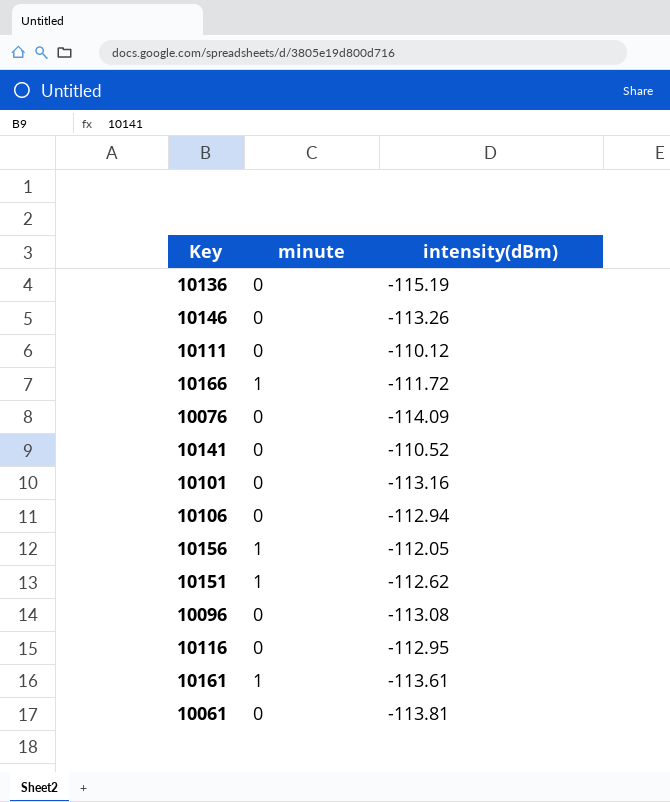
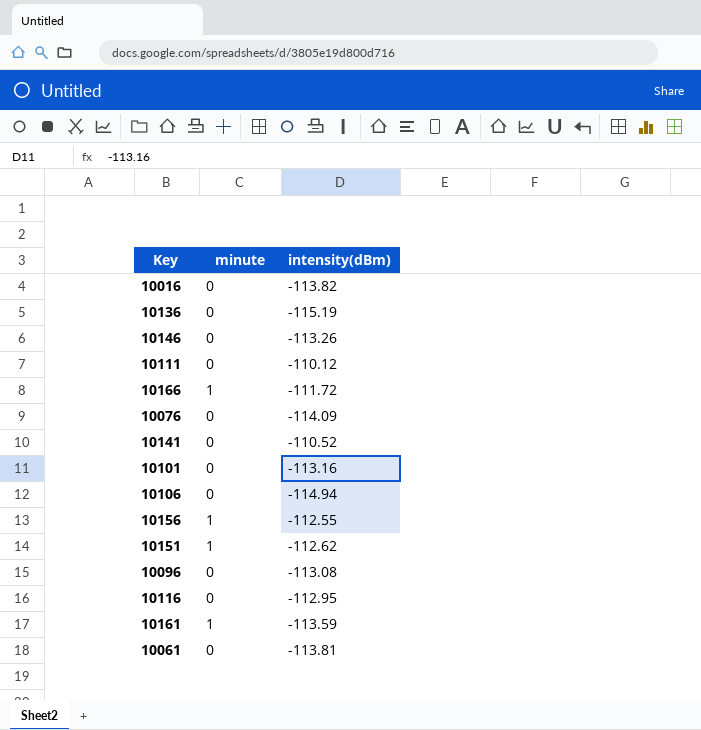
row 10016: none -> 0 | -113.82
10106 | intensity(dBm): -112.94 -> -114.94
10156 | intensity(dBm): -112.05 -> -112.55
10161 | intensity(dBm): -113.61 -> -113.59

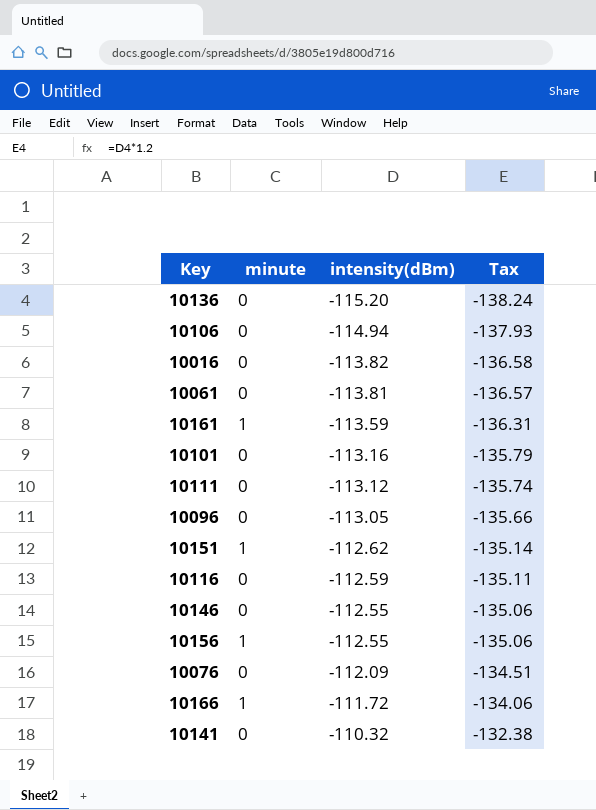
row order: none -> intensity(dBm) ascending
column Tax | formula: none -> [intensity(dBm)] * 1.2
10136 | intensity(dBm): -115.19 -> -115.20
10111 | intensity(dBm): -110.12 -> -113.12
10096 | intensity(dBm): -113.08 -> -113.05
10116 | intensity(dBm): -112.95 -> -112.59
10146 | intensity(dBm): -113.26 -> -112.55
10076 | intensity(dBm): -114.09 -> -112.09
10141 | intensity(dBm): -110.52 -> -110.32

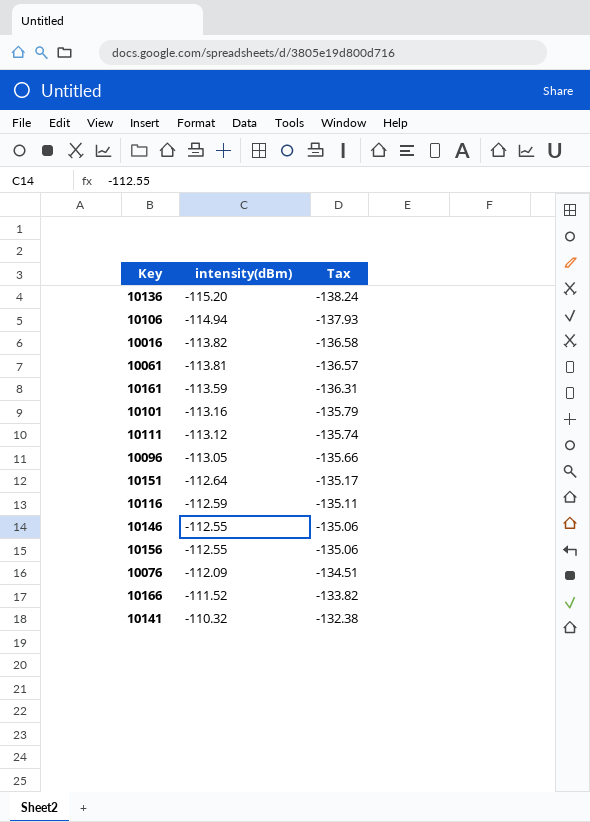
column minute | position: 2 -> none
10151 | intensity(dBm): -112.62 -> -112.64
10151 | Tax: -135.14 -> -135.17
10166 | intensity(dBm): -111.72 -> -111.52
10166 | Tax: -134.06 -> -133.82

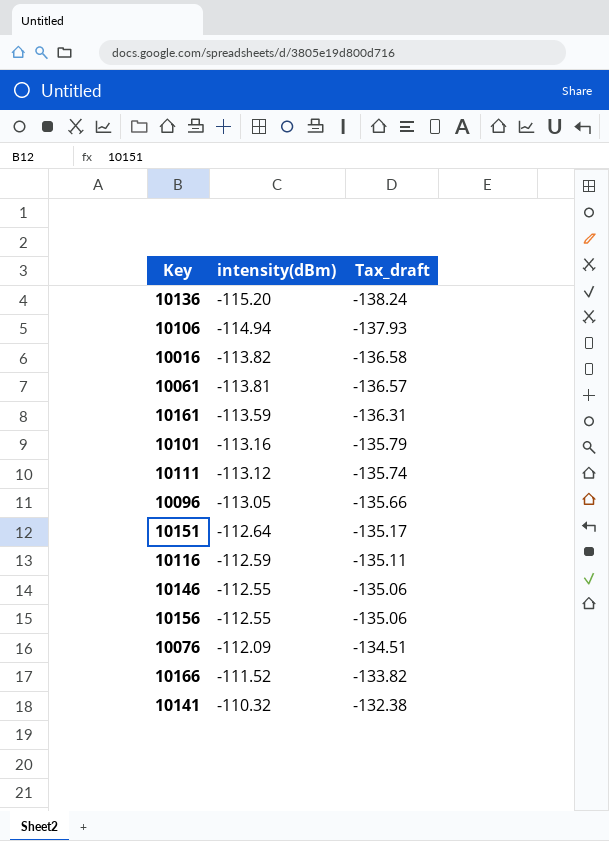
column name: Tax -> Tax_draft

